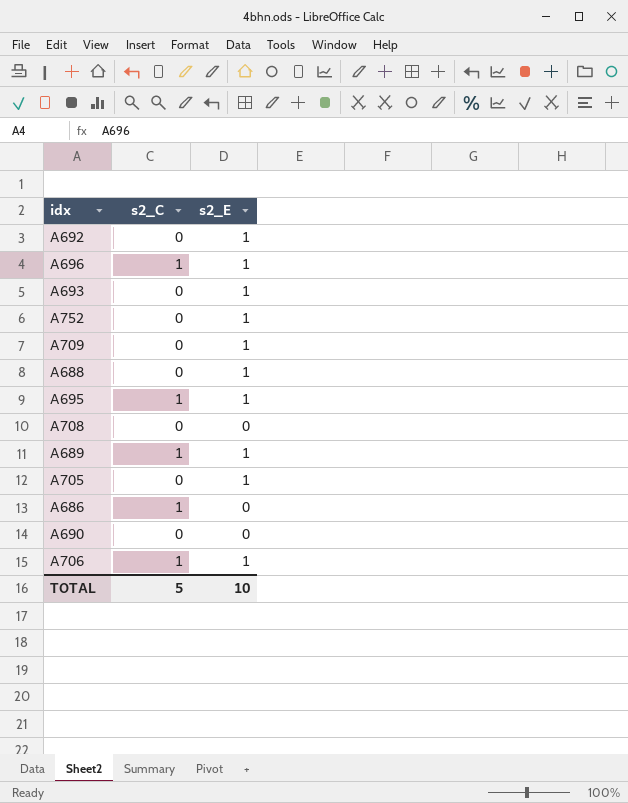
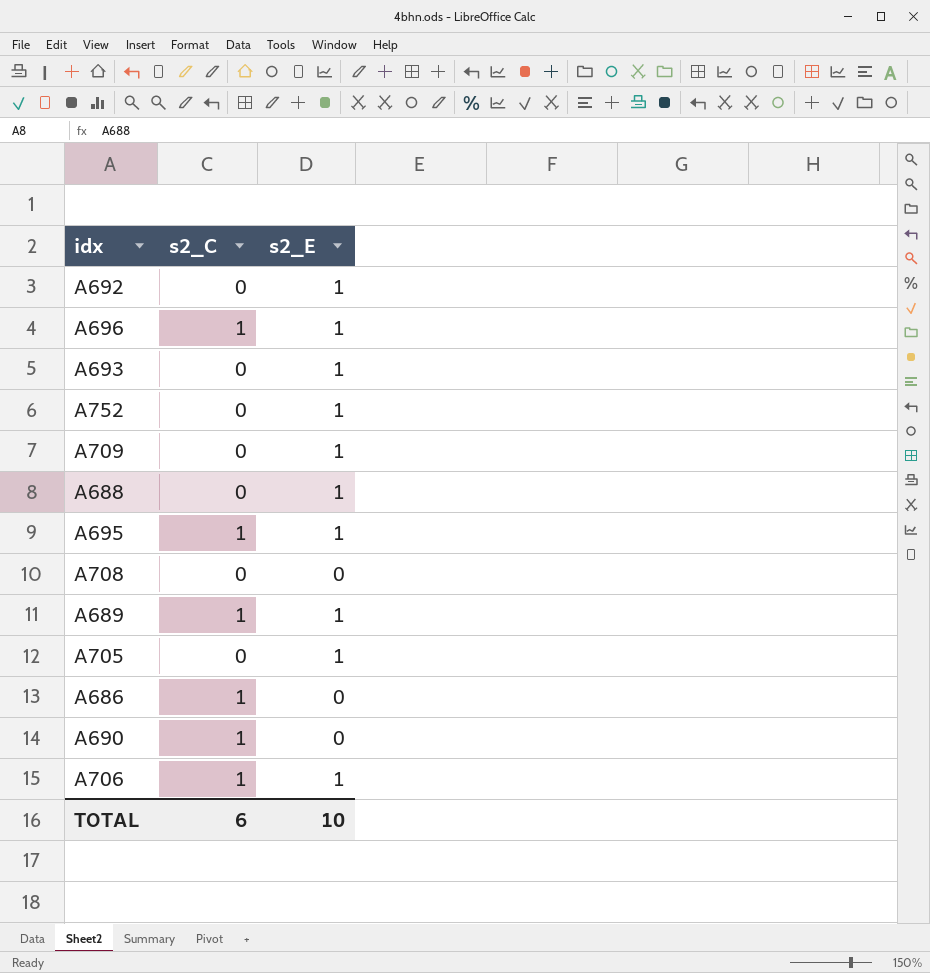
A690 | s2_C: 0 -> 1
TOTAL | s2_C: 5 -> 6

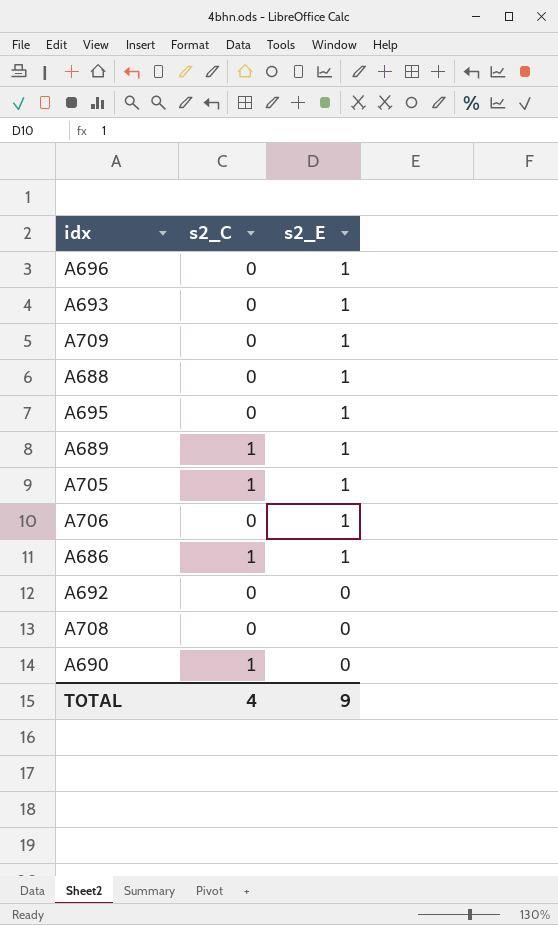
row order: none -> s2_E descending
row A752: 0 | 1 -> none
A696 | s2_C: 1 -> 0
A695 | s2_C: 1 -> 0
A705 | s2_C: 0 -> 1
A706 | s2_C: 1 -> 0
A686 | s2_E: 0 -> 1
A692 | s2_E: 1 -> 0
TOTAL | s2_C: 6 -> 4
TOTAL | s2_E: 10 -> 9

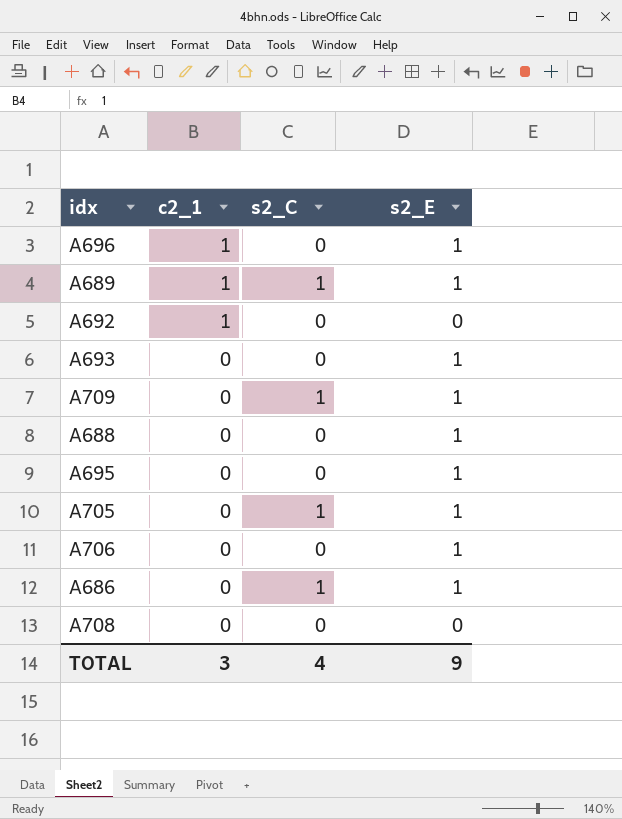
row order: s2_E descending -> c2_1 descending
column c2_1 | position: none -> 2
row A690: 1 | 0 -> none
A709 | s2_C: 0 -> 1

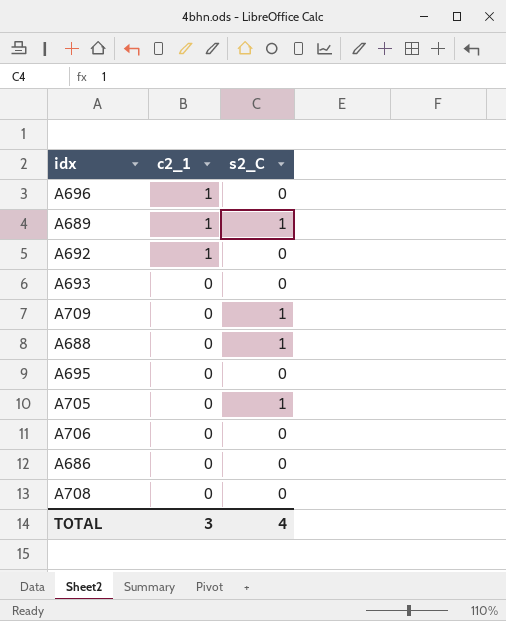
column s2_E | position: 4 -> none
A688 | s2_C: 0 -> 1
A686 | s2_C: 1 -> 0

